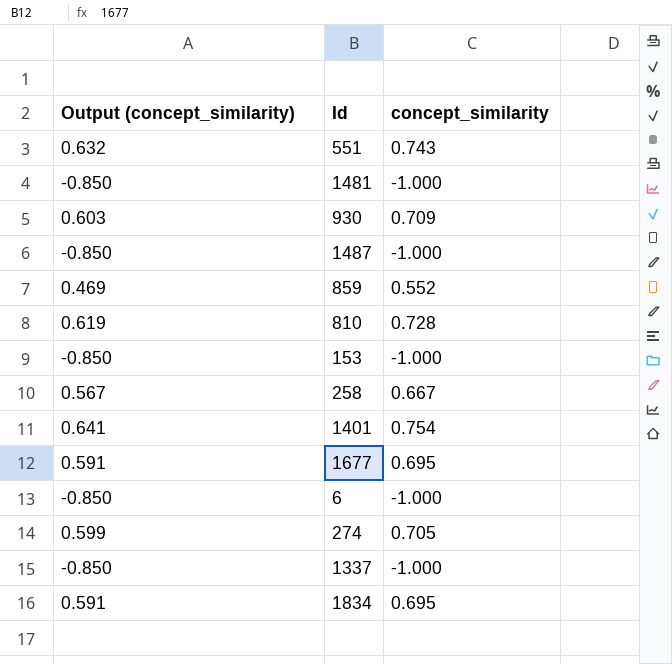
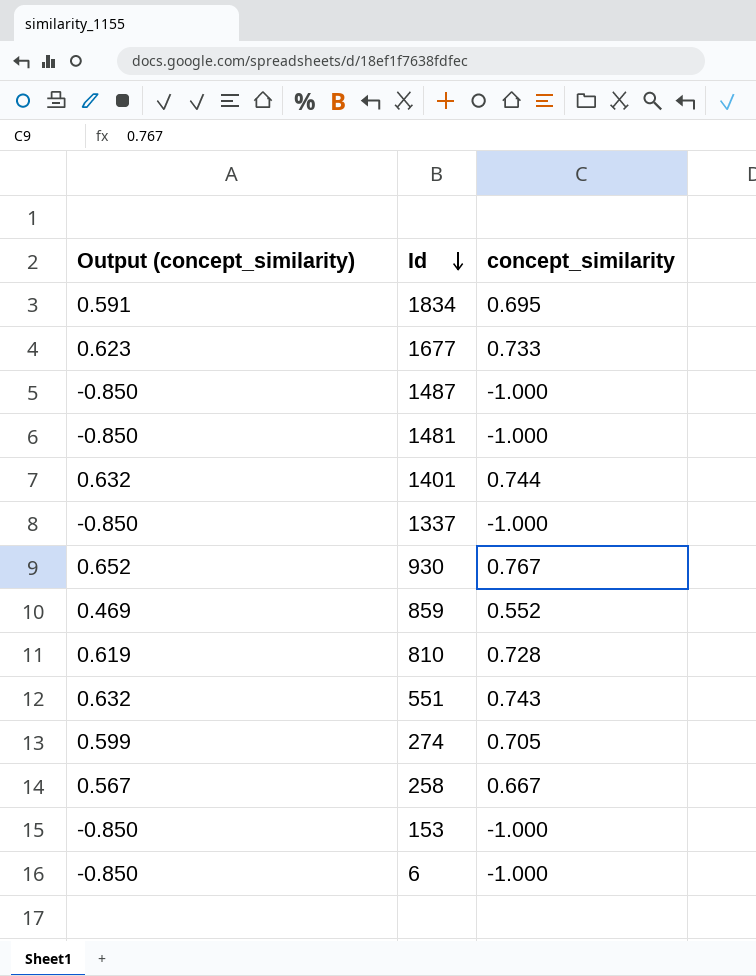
row order: none -> Id descending
1677 | Output (concept_similarity): 0.591 -> 0.623
1677 | concept_similarity: 0.695 -> 0.733
1401 | Output (concept_similarity): 0.641 -> 0.632
1401 | concept_similarity: 0.754 -> 0.744
930 | Output (concept_similarity): 0.603 -> 0.652
930 | concept_similarity: 0.709 -> 0.767

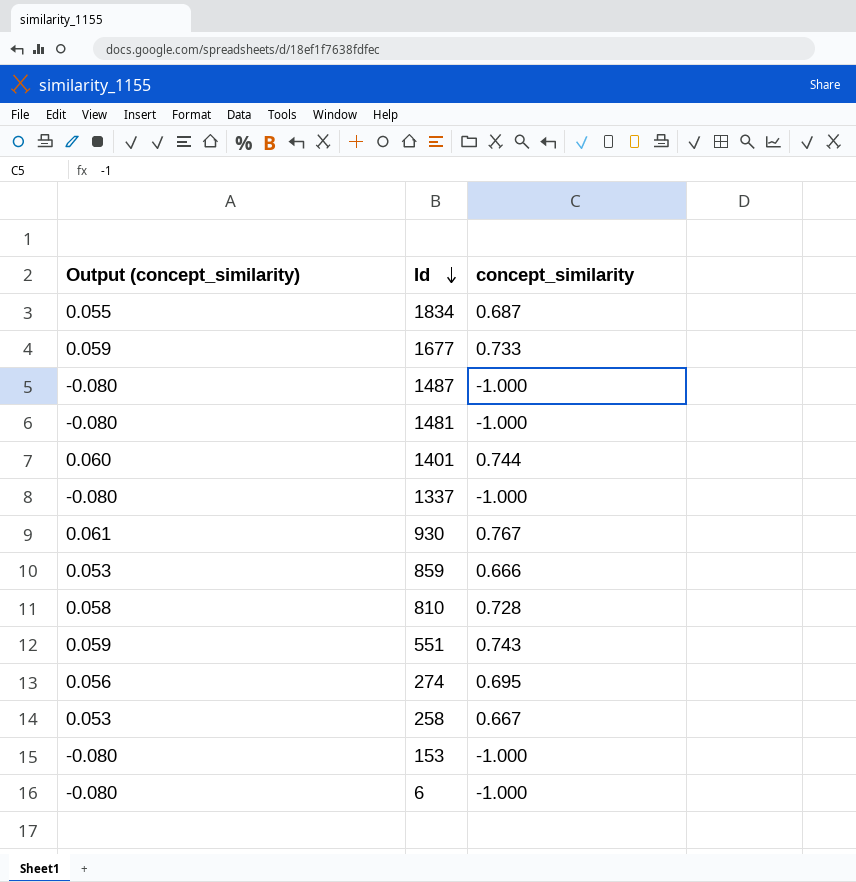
column Output (concept_similarity) | formula: [concept_similarity] * 0.85 -> [concept_similarity] * 0.08
1834 | concept_similarity: 0.695 -> 0.687
859 | concept_similarity: 0.552 -> 0.666
274 | concept_similarity: 0.705 -> 0.695

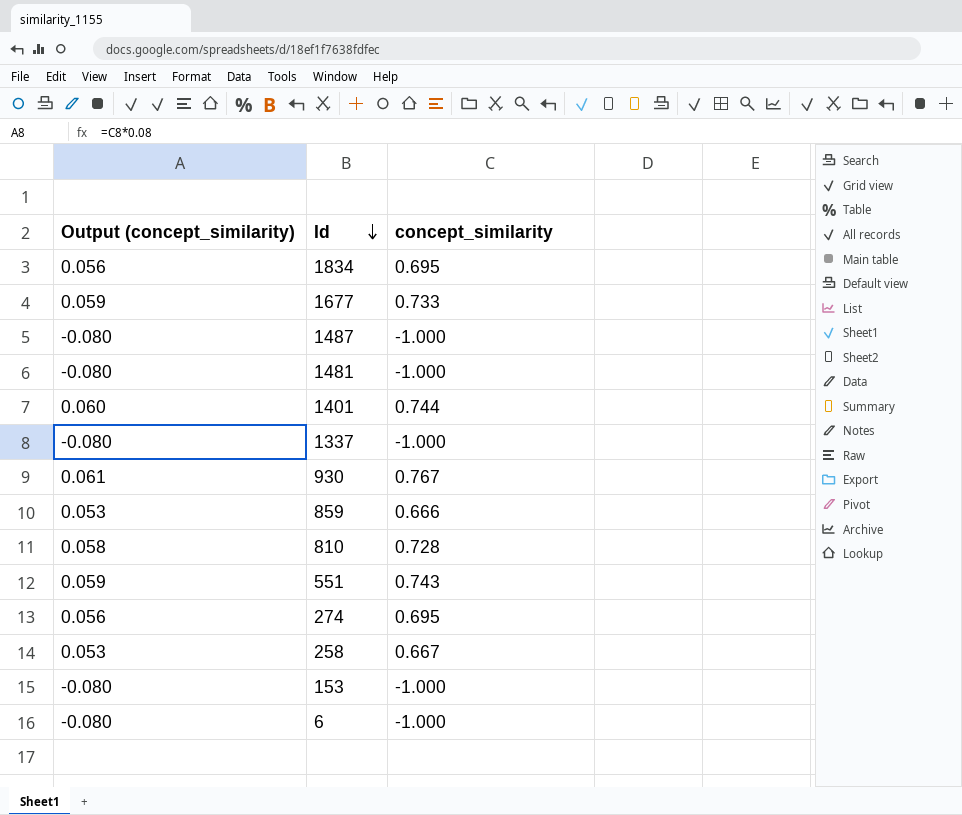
1834 | Output (concept_similarity): 0.055 -> 0.056
1834 | concept_similarity: 0.687 -> 0.695

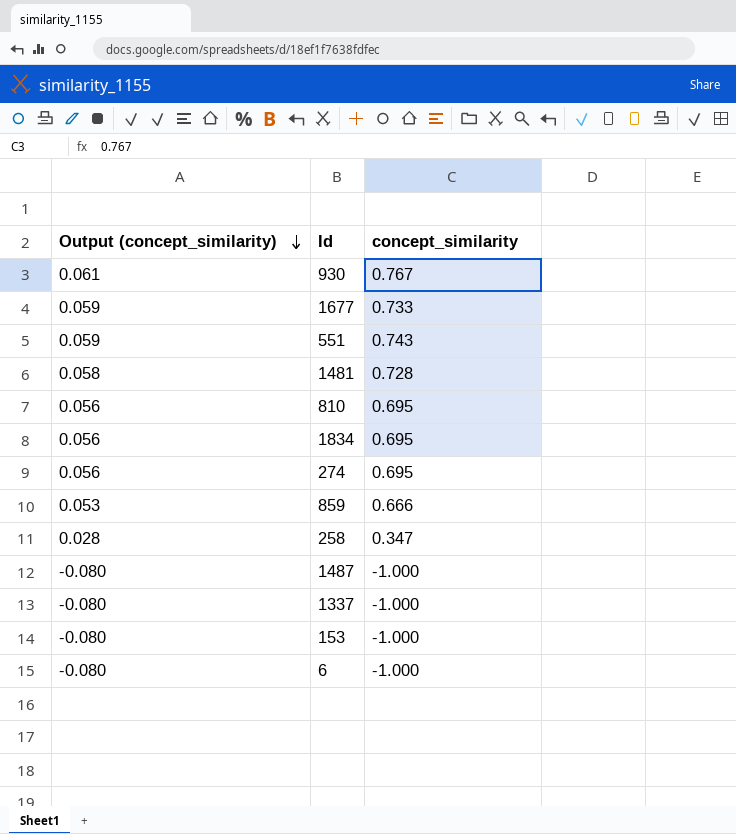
row order: Id descending -> Output (concept_similarity) descending
row 1401: 0.060 | 0.744 -> none
1481 | Output (concept_similarity): -0.080 -> 0.058
1481 | concept_similarity: -1.000 -> 0.728
810 | Output (concept_similarity): 0.058 -> 0.056
810 | concept_similarity: 0.728 -> 0.695
258 | Output (concept_similarity): 0.053 -> 0.028
258 | concept_similarity: 0.667 -> 0.347

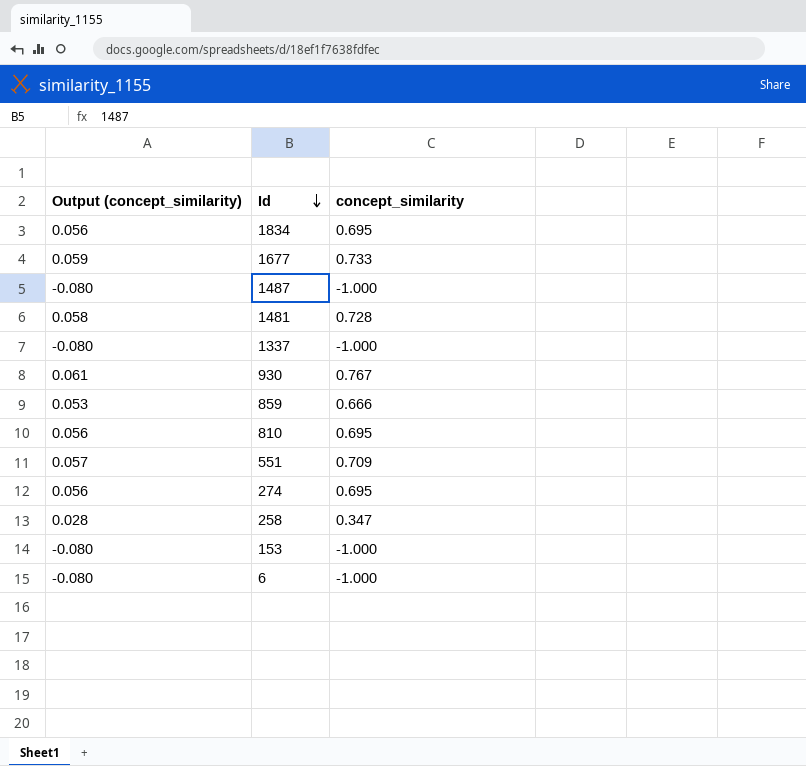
row order: Output (concept_similarity) descending -> Id descending
551 | Output (concept_similarity): 0.059 -> 0.057
551 | concept_similarity: 0.743 -> 0.709

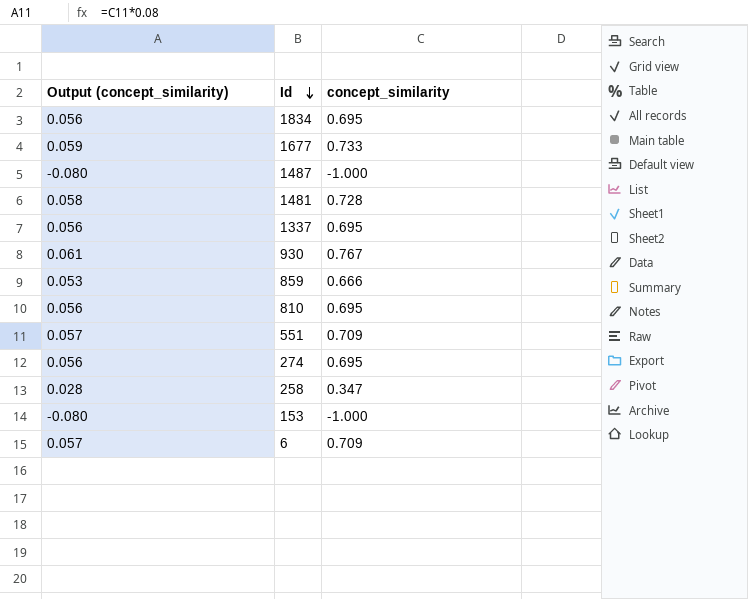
1337 | Output (concept_similarity): -0.080 -> 0.056
1337 | concept_similarity: -1.000 -> 0.695
6 | Output (concept_similarity): -0.080 -> 0.057
6 | concept_similarity: -1.000 -> 0.709

